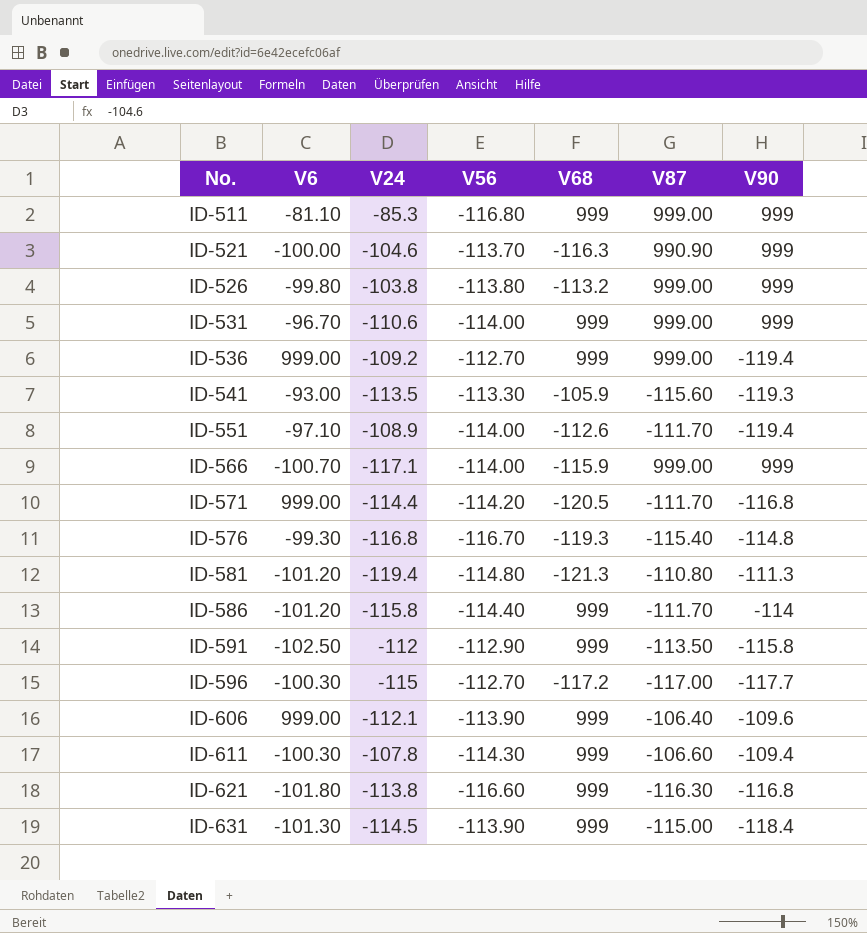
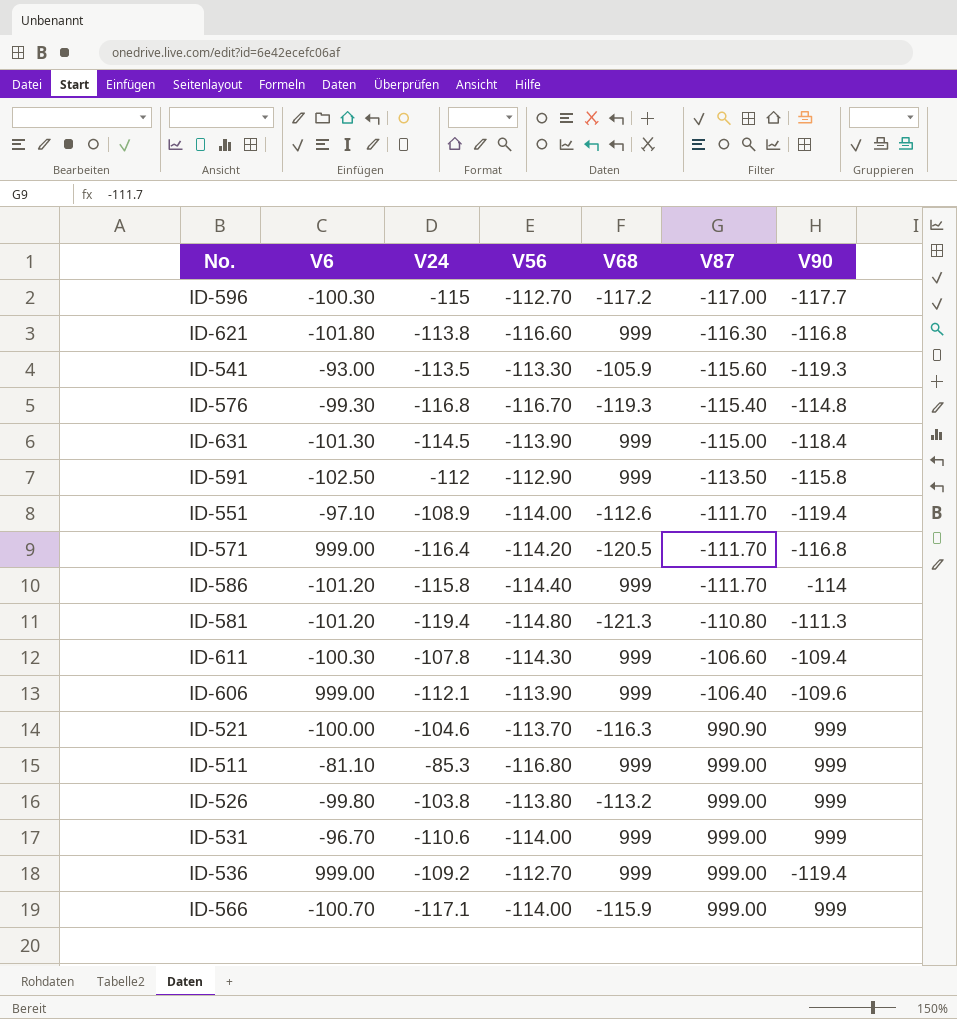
row order: No. ascending -> V87 ascending
ID-571 | V24: -114.4 -> -116.4

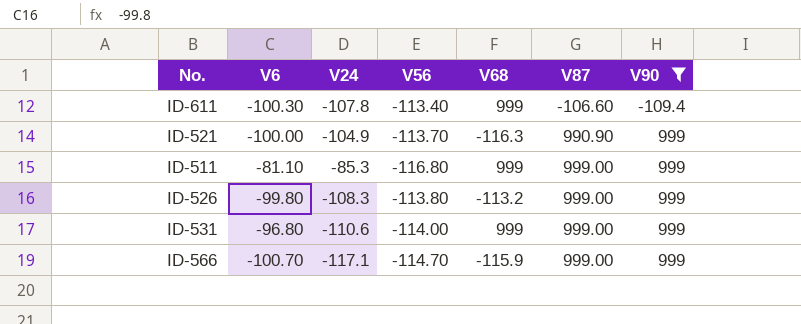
filter: none -> V90 >= -109.4
ID-611 | V56: -114.30 -> -113.40
ID-521 | V24: -104.6 -> -104.9
ID-526 | V24: -103.8 -> -108.3
ID-531 | V6: -96.70 -> -96.80
ID-566 | V56: -114.00 -> -114.70

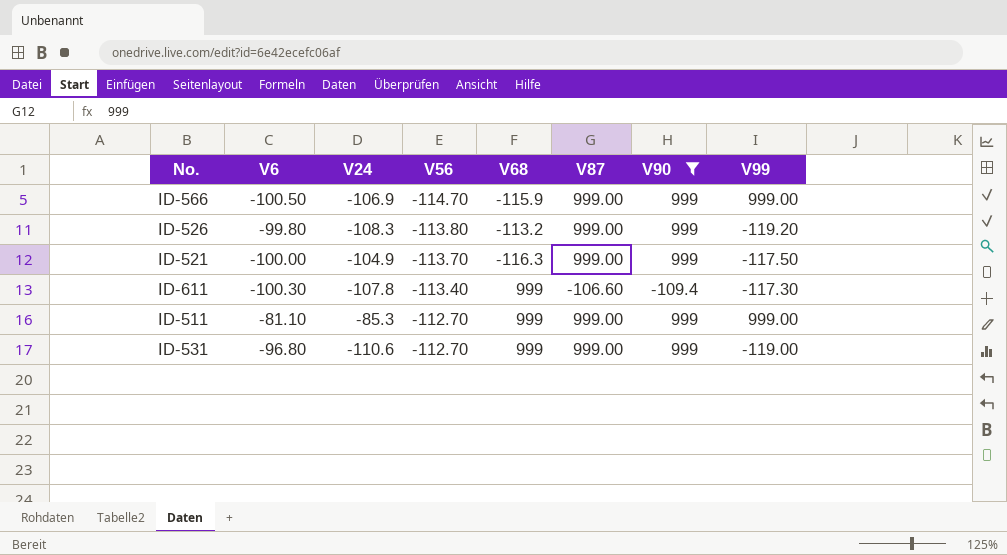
row order: V87 ascending -> V56 ascending
column V99 | position: none -> 8
ID-566 | V6: -100.70 -> -100.50
ID-566 | V24: -117.1 -> -106.9
ID-521 | V87: 990.90 -> 999.00
ID-511 | V56: -116.80 -> -112.70
ID-531 | V56: -114.00 -> -112.70

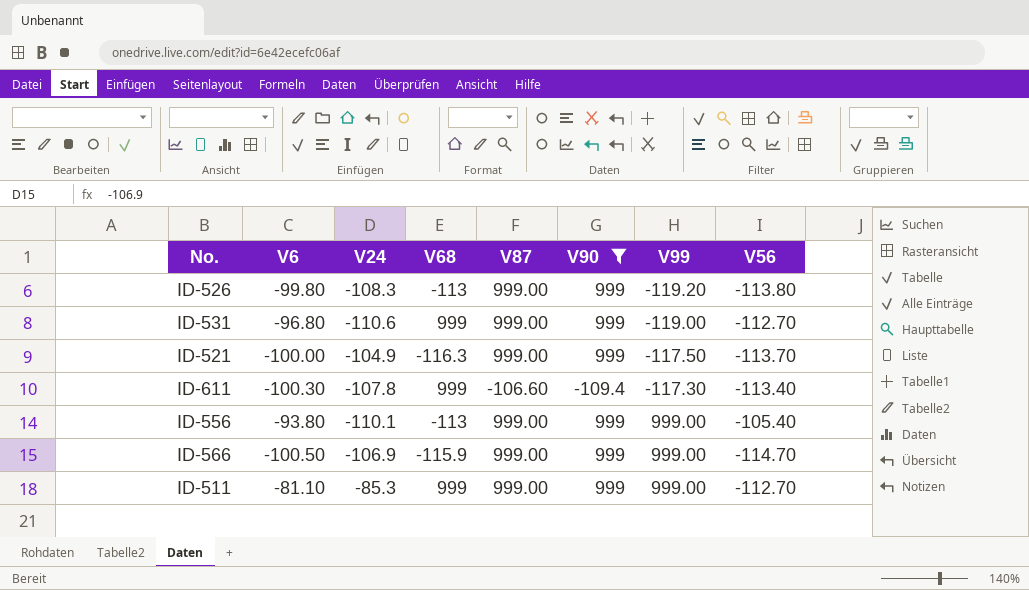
row order: V56 ascending -> V99 ascending
column V56 | position: 4 -> 8
ID-526 | V68: -113.2 -> -113
row ID-556: none -> -93.80 | -110.1 | -113 | 999.00 | 999 | 999.00 | -105.40

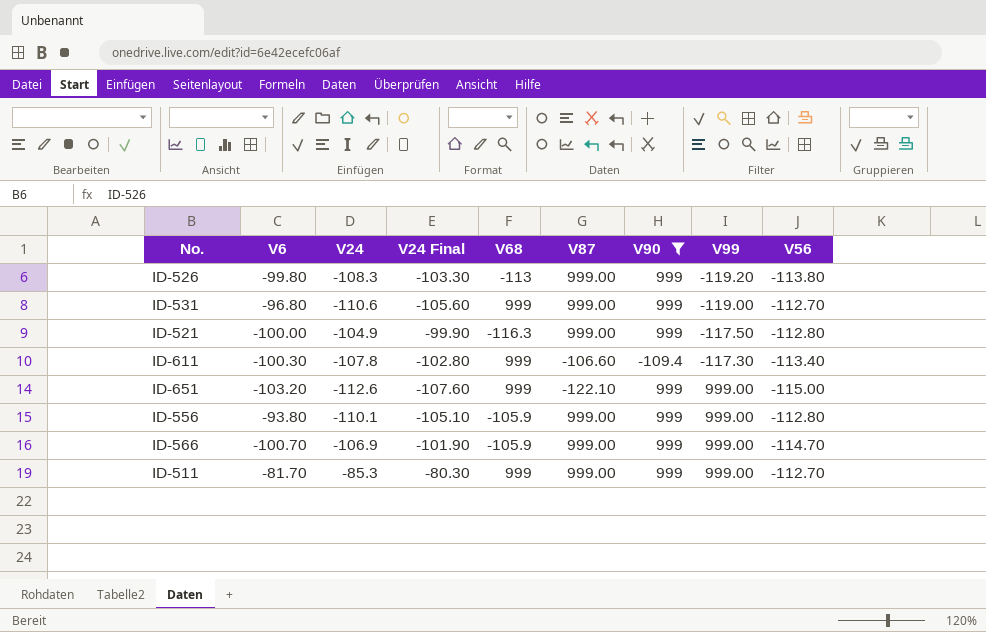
column V24 Final | formula: none -> [V24] + 5
ID-521 | V56: -113.70 -> -112.80
row ID-651: none -> -103.20 | -112.6 | -107.60 | 999 | -122.10 | 999 | 999.00 | -115.00
ID-556 | V68: -113 -> -105.9
ID-556 | V56: -105.40 -> -112.80
ID-566 | V6: -100.50 -> -100.70
ID-566 | V68: -115.9 -> -105.9
ID-511 | V6: -81.10 -> -81.70

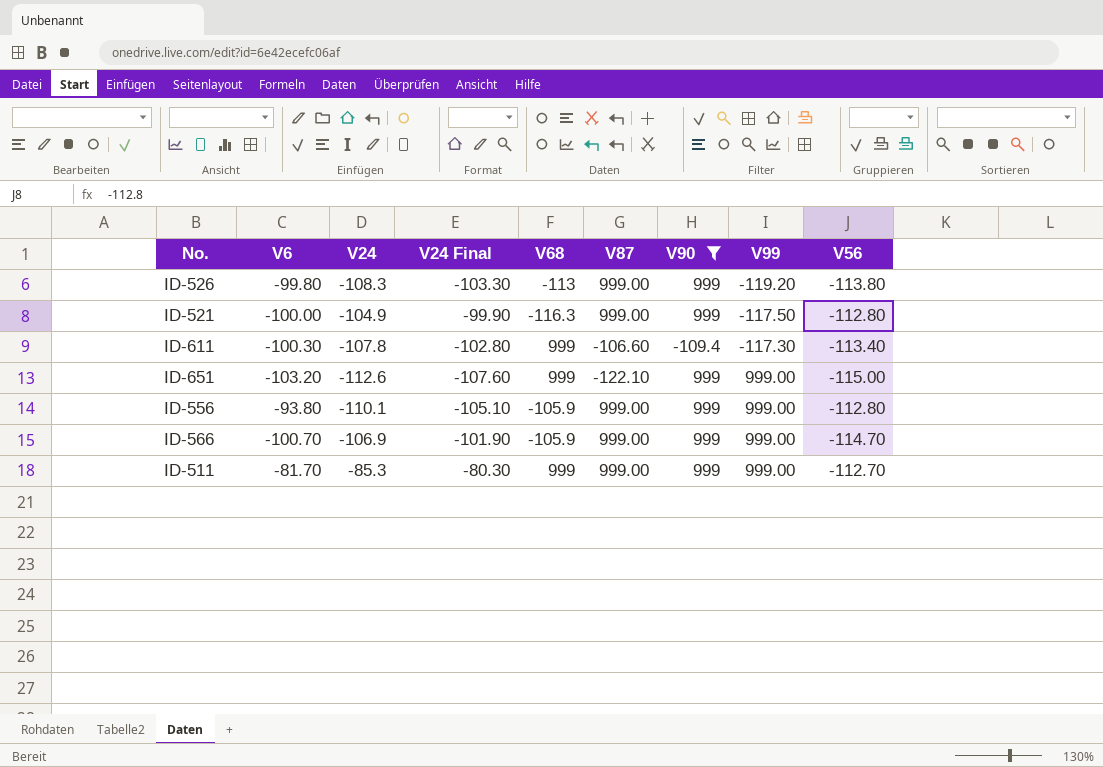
row ID-531: -96.80 | -110.6 | -105.60 | 999 | 999.00 | 999 | -119.00 | -112.70 -> none

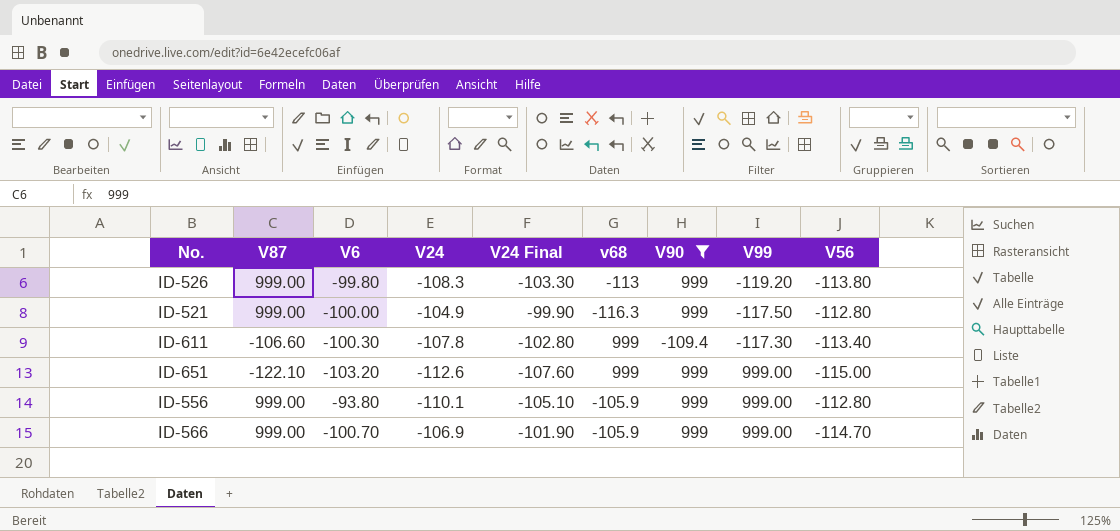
column V87 | position: 6 -> 2
column name: V68 -> v68
row ID-511: -81.70 | -85.3 | -80.30 | 999 | 999.00 | 999 | 999.00 | -112.70 -> none

